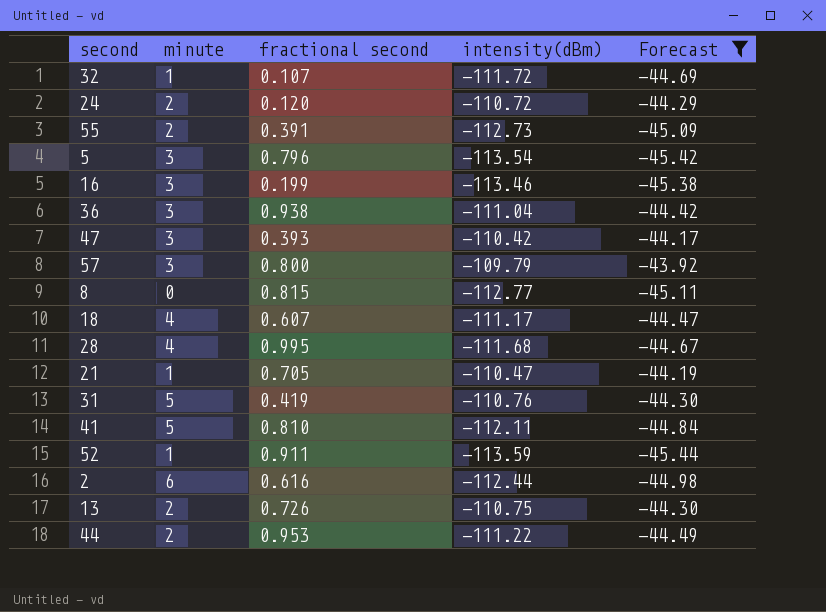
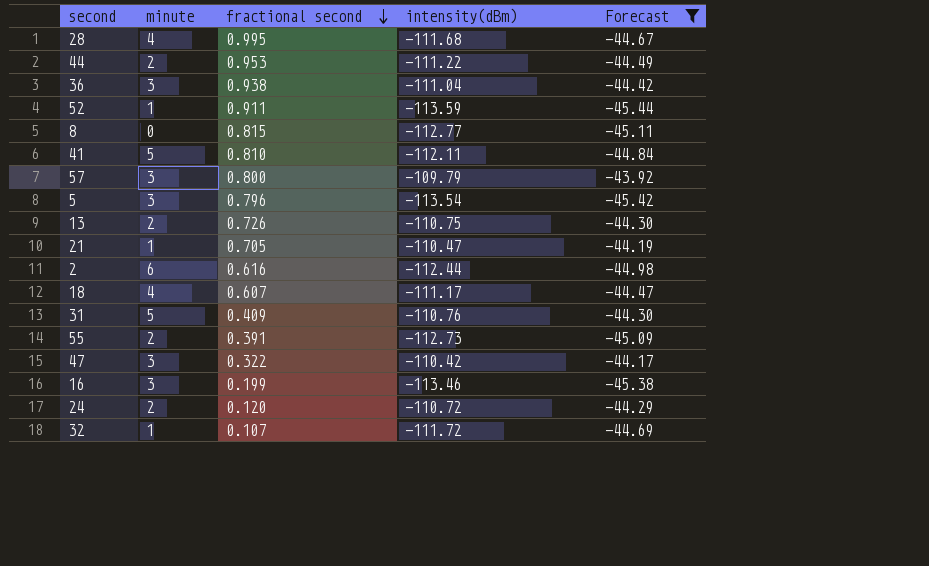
row order: none -> fractional second descending
31 | fractional second: 0.419 -> 0.409
47 | fractional second: 0.393 -> 0.322

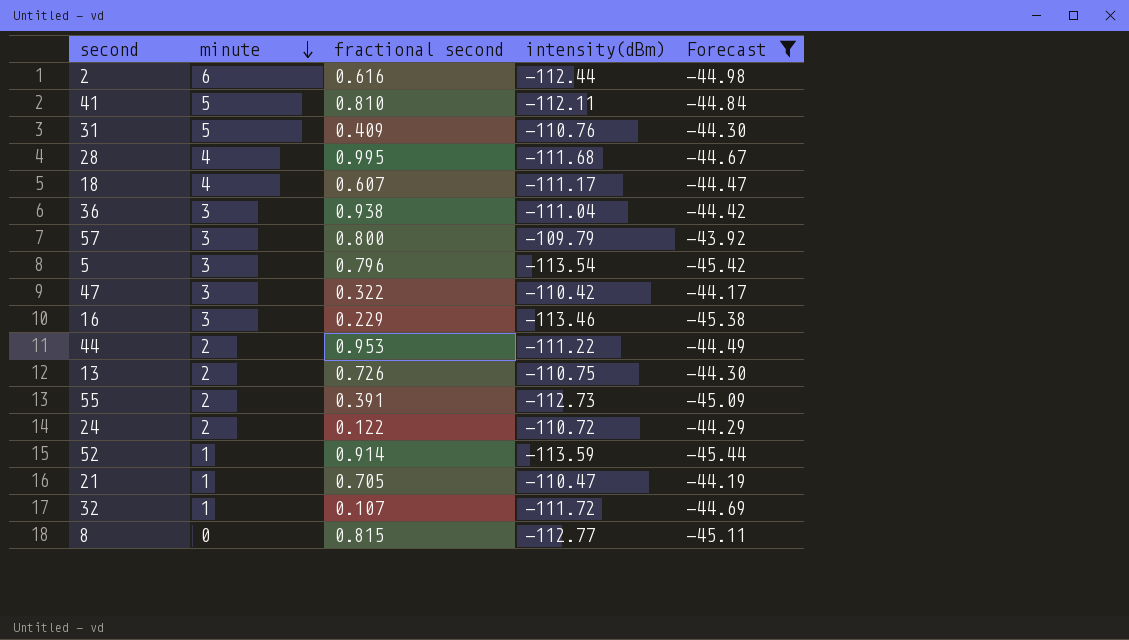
row order: fractional second descending -> minute descending
16 | fractional second: 0.199 -> 0.229
24 | fractional second: 0.120 -> 0.122
52 | fractional second: 0.911 -> 0.914

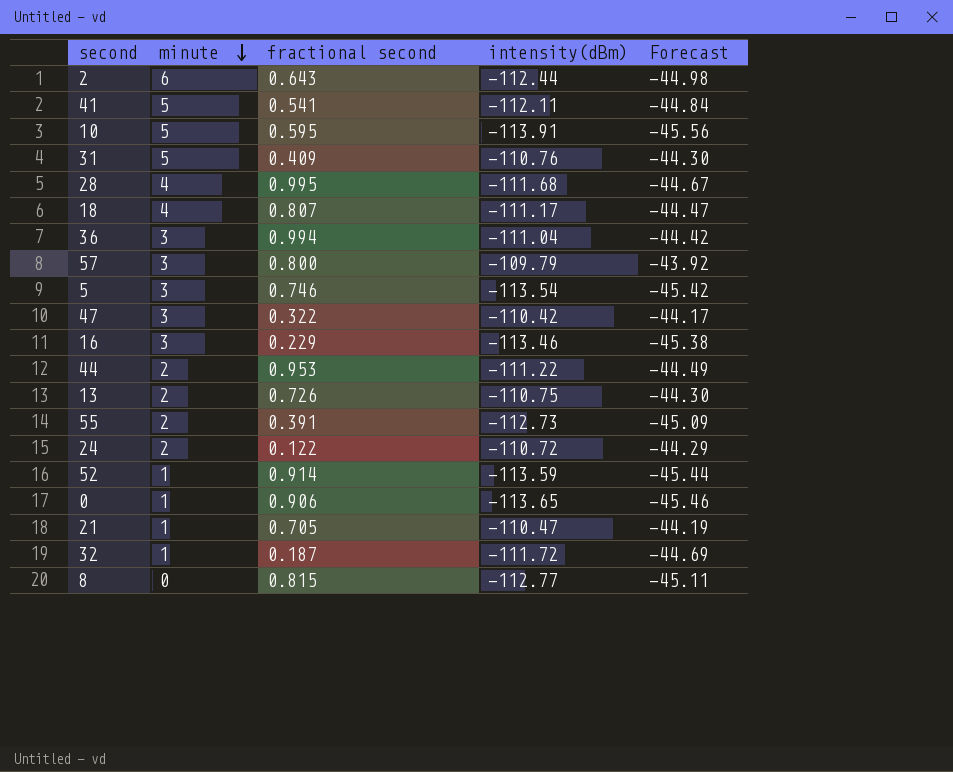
filter: Forecast >= -45.44 -> none
2 | fractional second: 0.616 -> 0.643
41 | fractional second: 0.810 -> 0.541
18 | fractional second: 0.607 -> 0.807
36 | fractional second: 0.938 -> 0.994
5 | fractional second: 0.796 -> 0.746
32 | fractional second: 0.107 -> 0.187

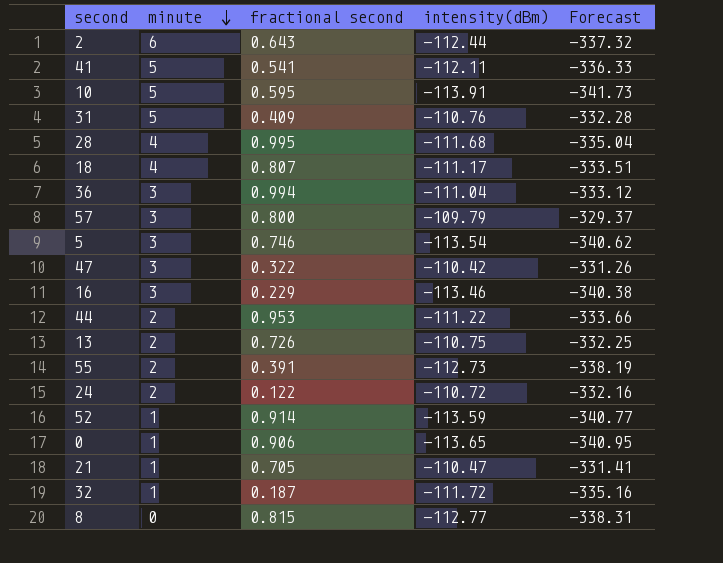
column Forecast | formula: [intensity(dBm)] * 0.4 -> [intensity(dBm)] * 3

